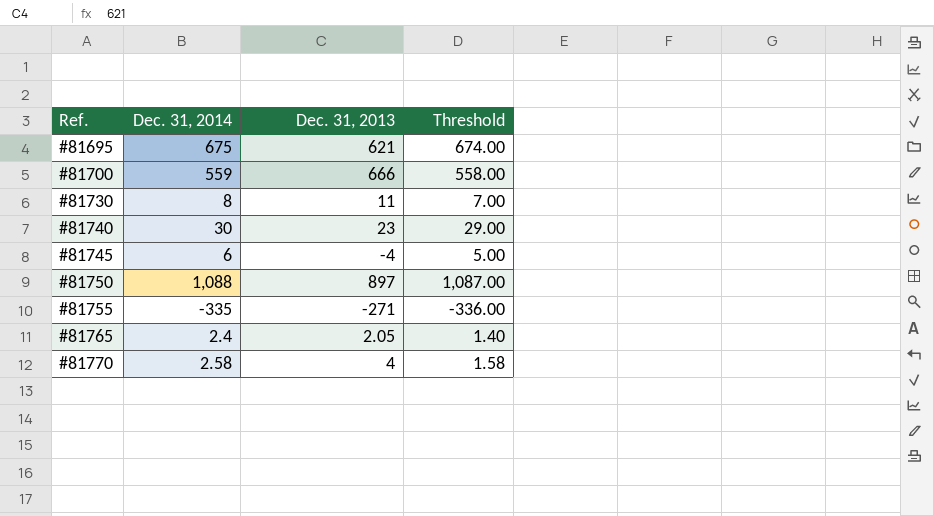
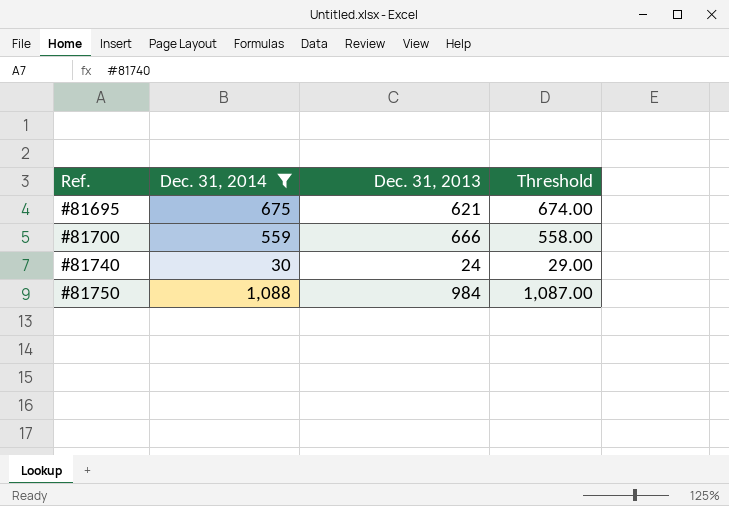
filter: none -> Dec. 31, 2014 >= 30
#81740 | Dec. 31, 2013: 23 -> 24
#81750 | Dec. 31, 2013: 897 -> 984

